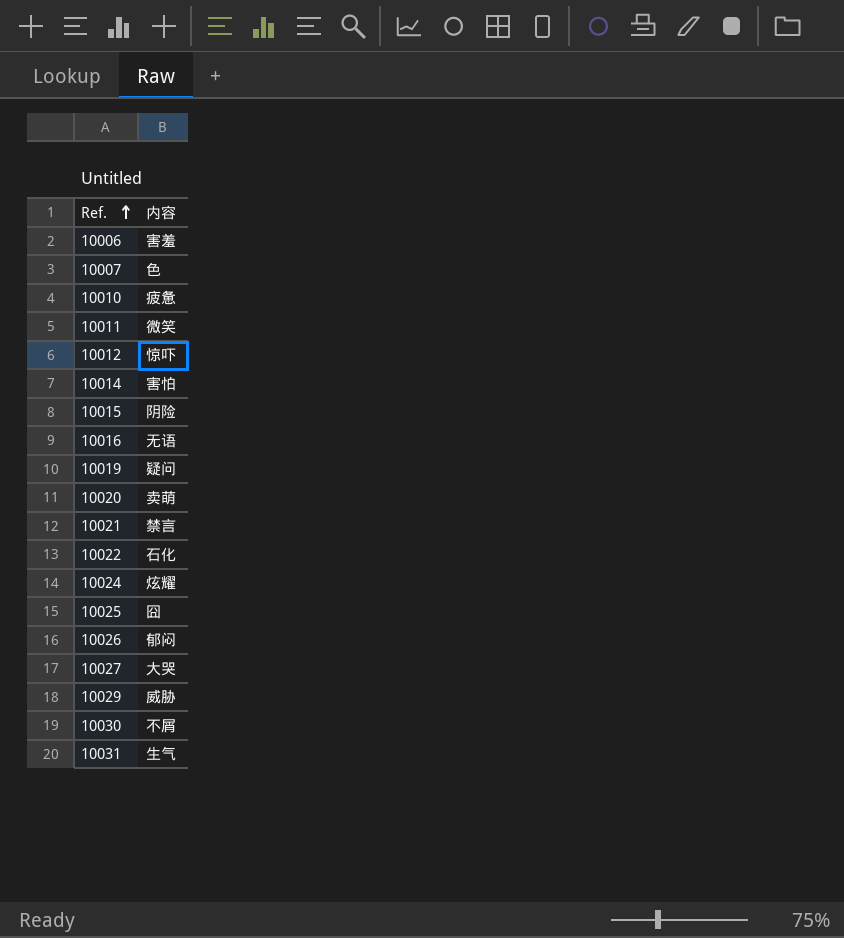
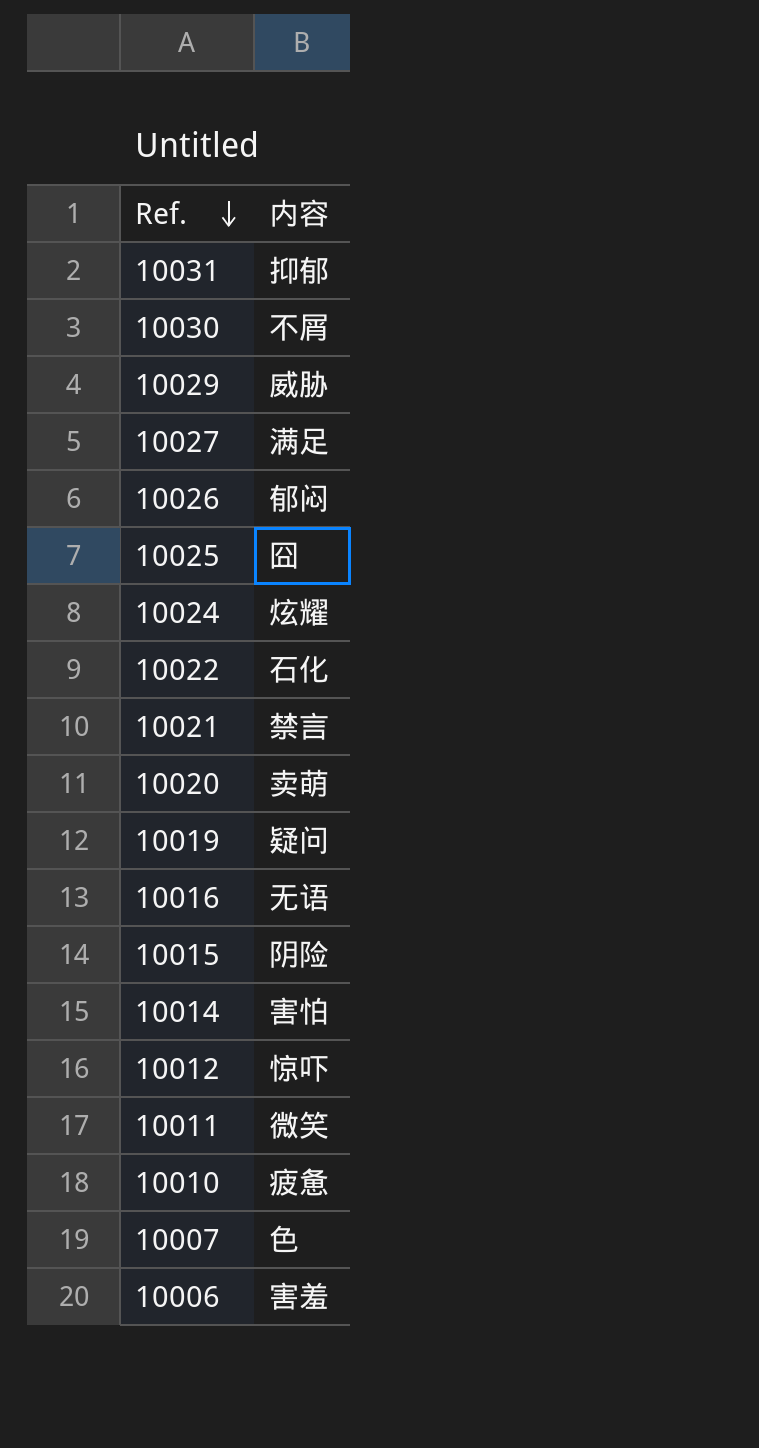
row order: Ref. ascending -> Ref. descending
10031 | 内容: 生气 -> 抑郁
10027 | 内容: 大哭 -> 满足

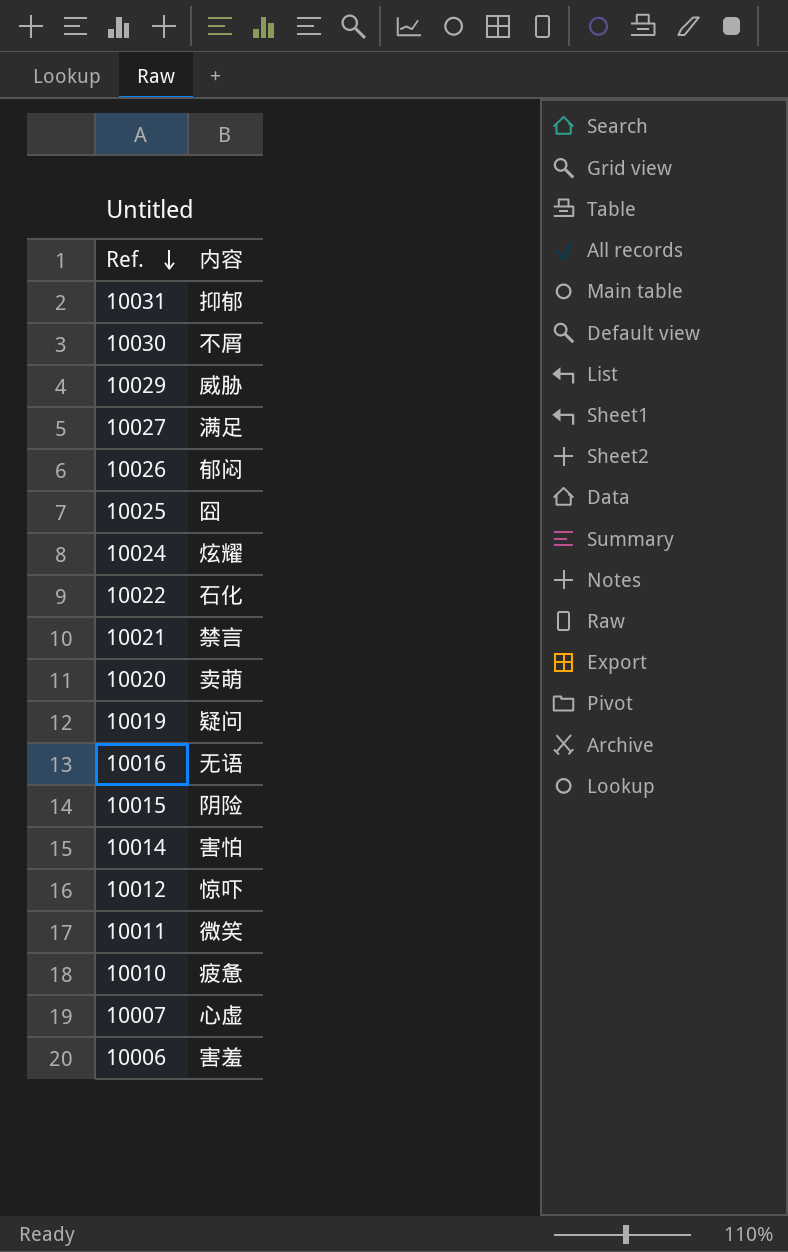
10007 | 内容: 色 -> 心虚

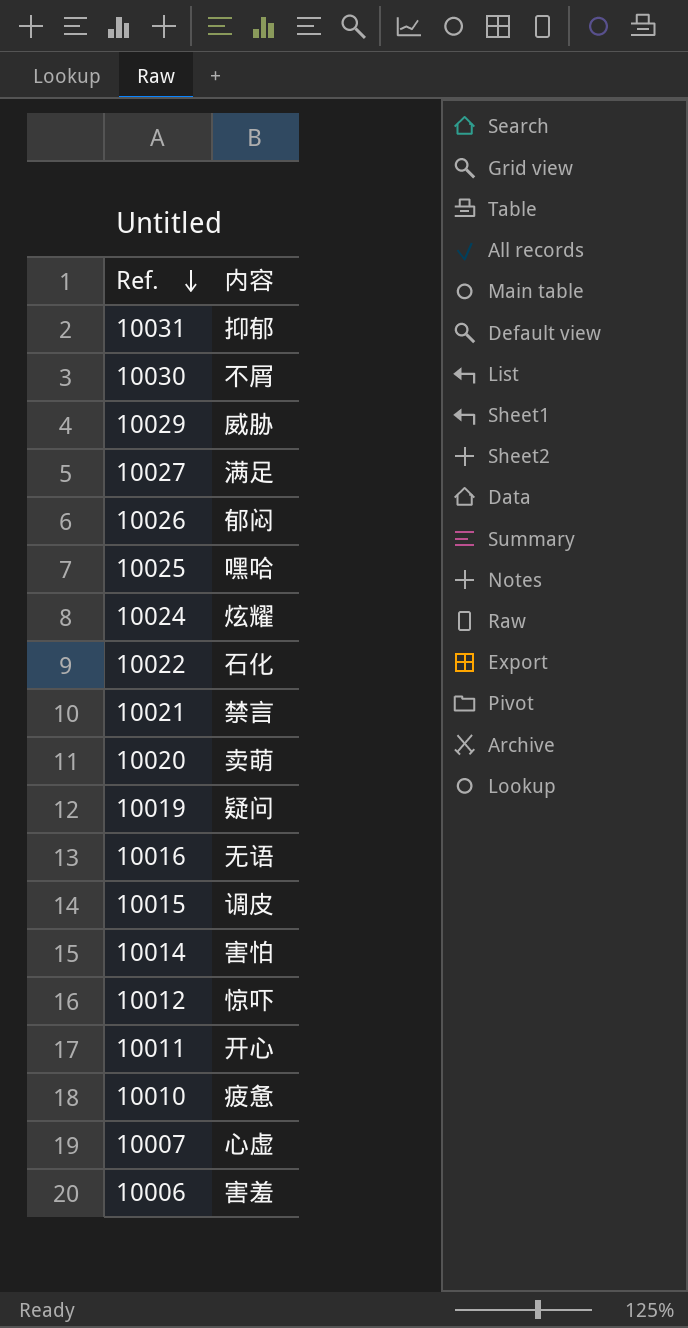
10025 | 内容: 囧 -> 嘿哈
10015 | 内容: 阴险 -> 调皮
10011 | 内容: 微笑 -> 开心

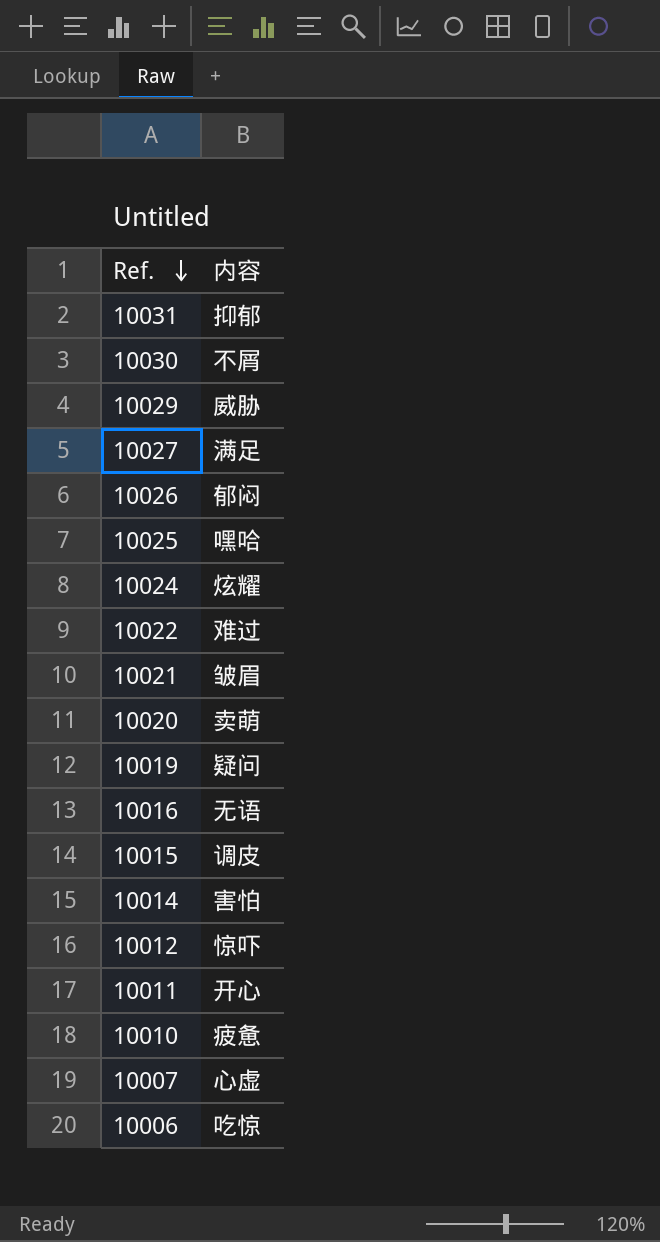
10022 | 内容: 石化 -> 难过
10021 | 内容: 禁言 -> 皱眉
10006 | 内容: 害羞 -> 吃惊

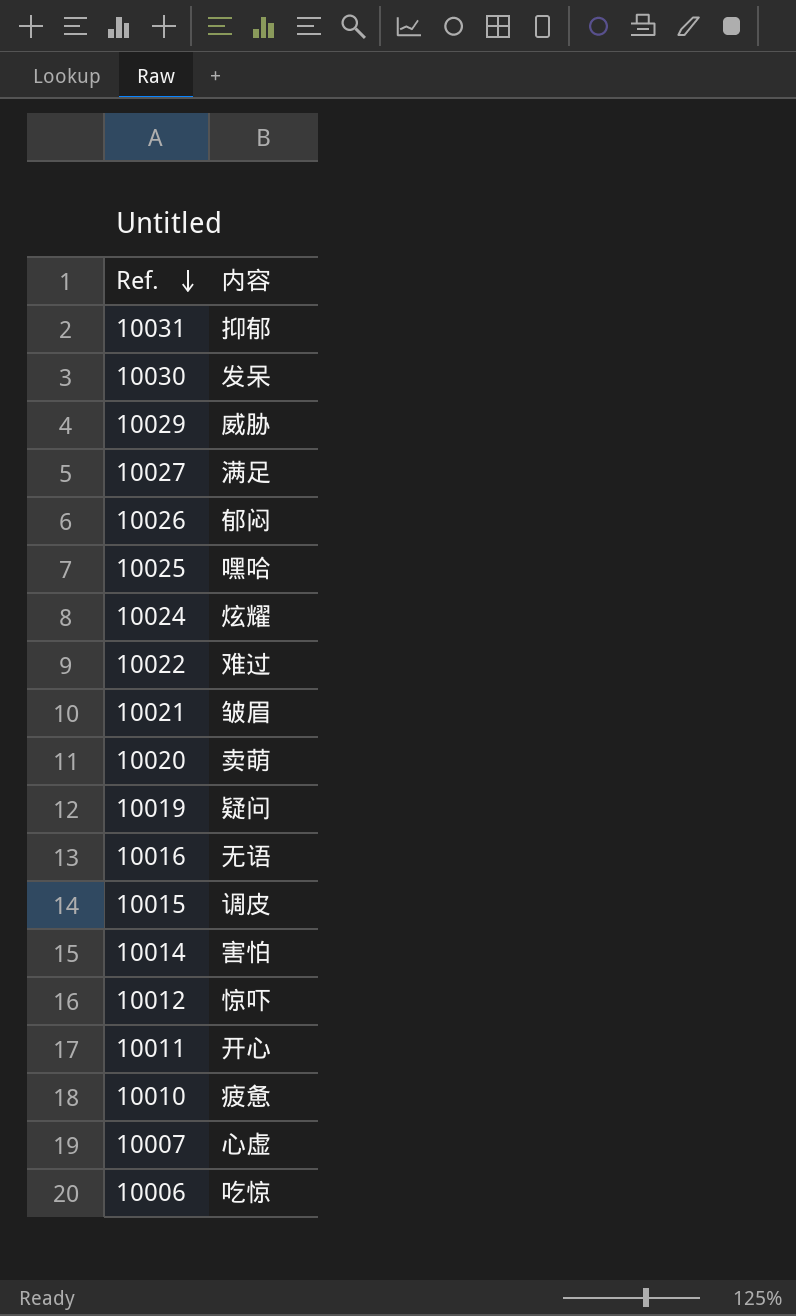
10030 | 内容: 不屑 -> 发呆

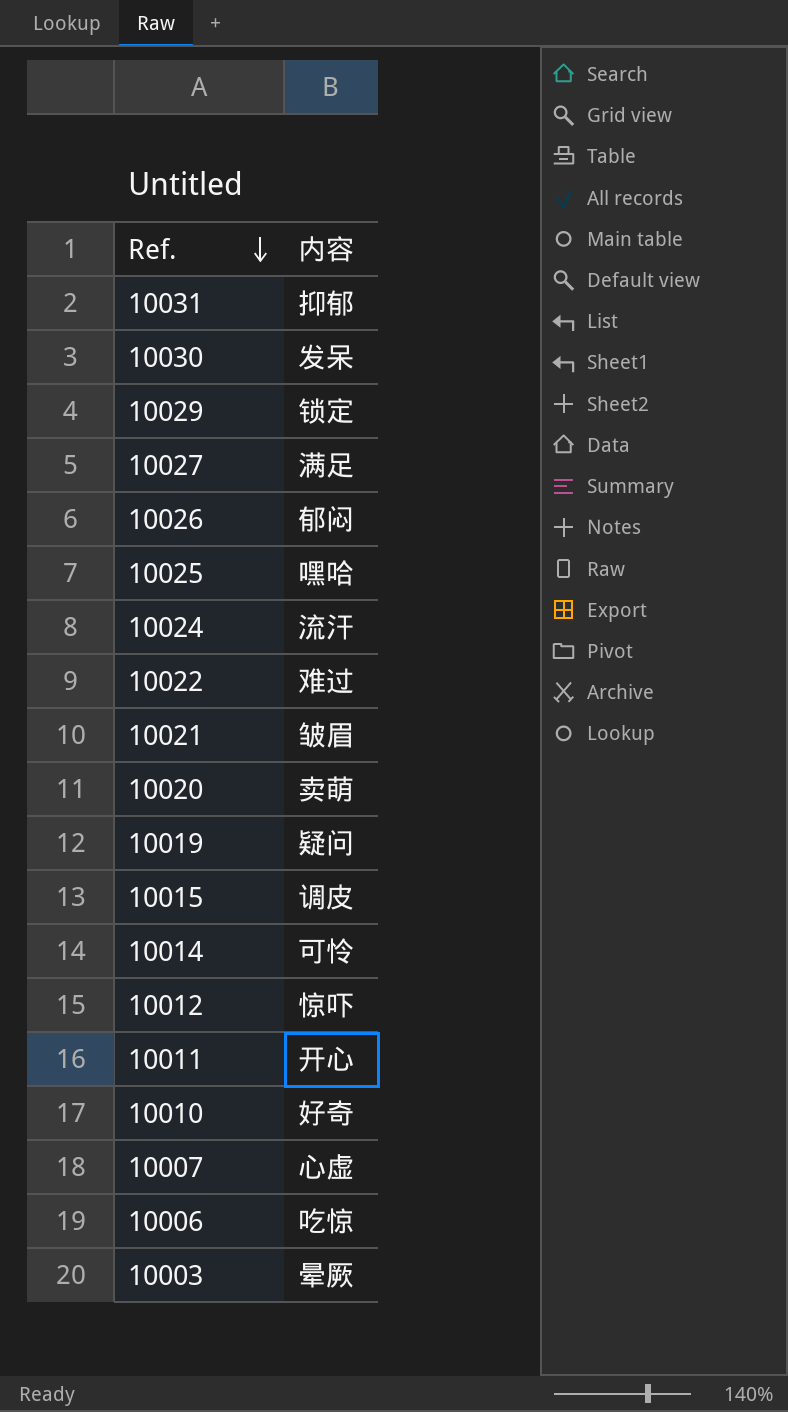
row 10016: 无语 -> none
10029 | 内容: 威胁 -> 锁定
10024 | 内容: 炫耀 -> 流汗
10014 | 内容: 害怕 -> 可怜
10010 | 内容: 疲惫 -> 好奇
row 10003: none -> 晕厥

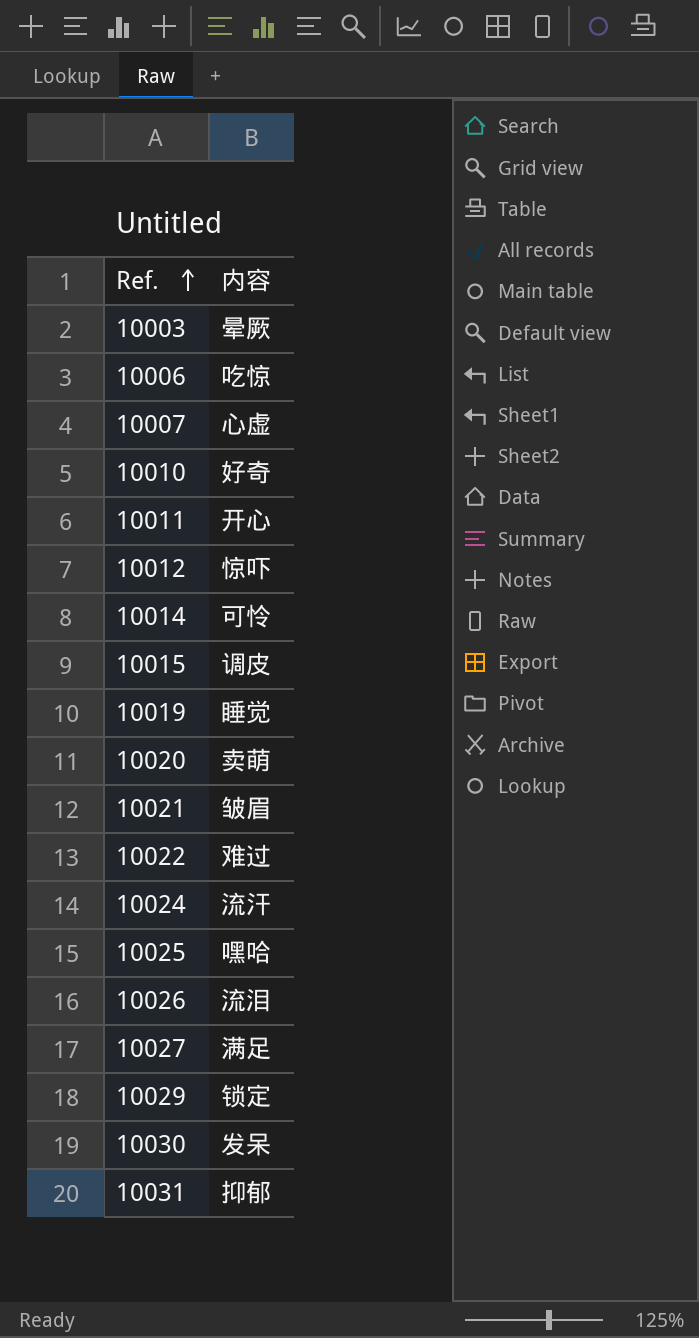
row order: Ref. descending -> Ref. ascending
10019 | 内容: 疑问 -> 睡觉
10026 | 内容: 郁闷 -> 流泪

